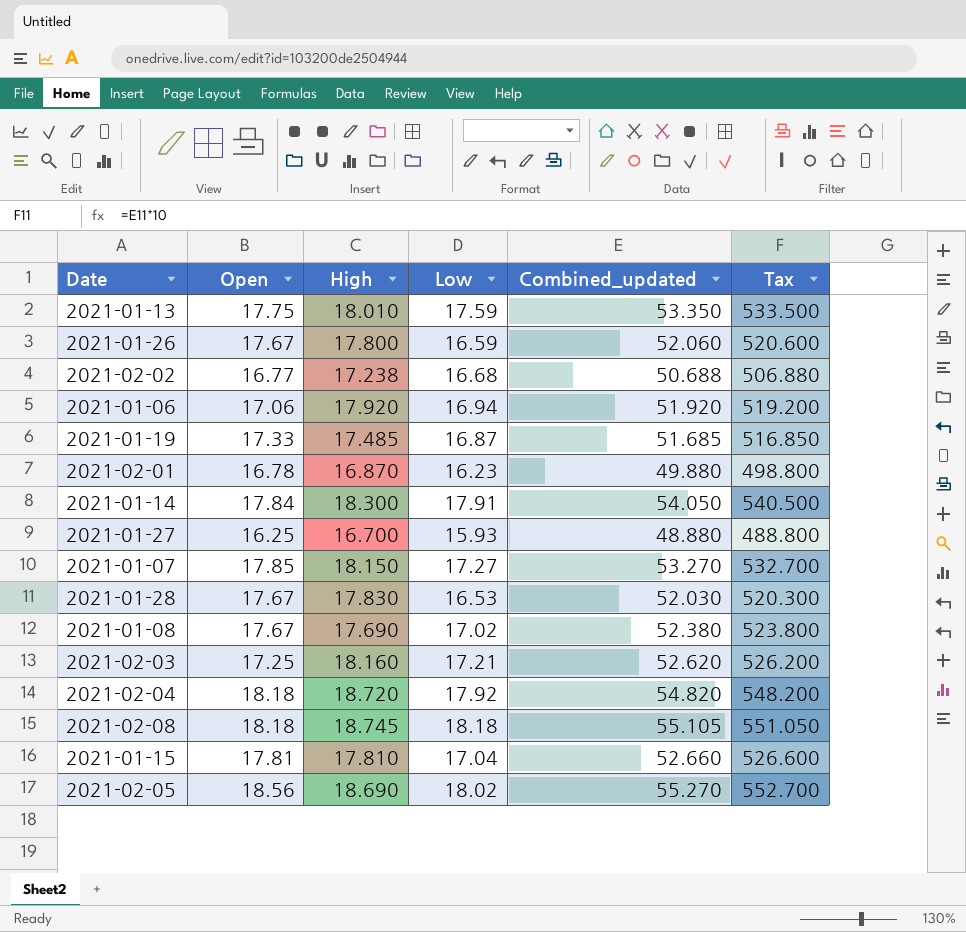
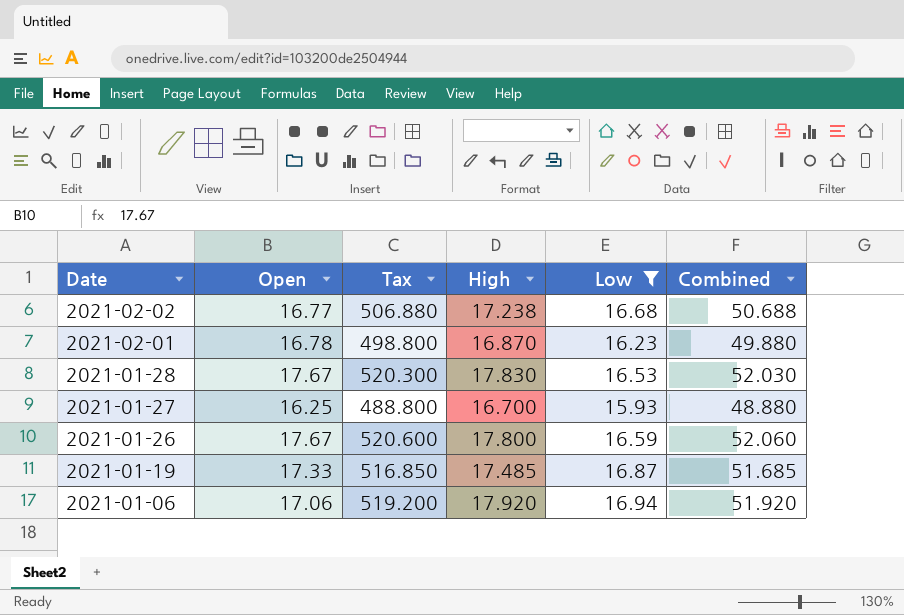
filter: none -> Low <= 16.94
row order: none -> Date descending
column Tax | position: 6 -> 3
column name: Combined_updated -> Combined

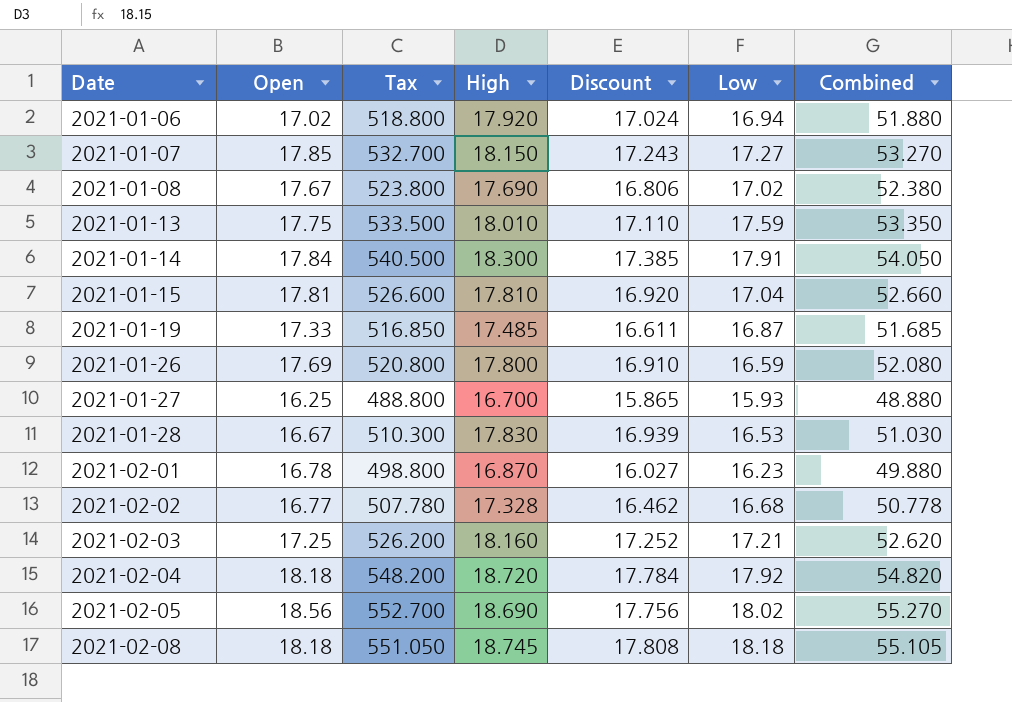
filter: Low <= 16.94 -> none
row order: Date descending -> Date ascending
column Discount | formula: none -> [High] * 0.95
2021-01-06 | Open: 17.06 -> 17.02
2021-01-06 | Tax: 519.200 -> 518.800
2021-01-06 | Combined: 51.920 -> 51.880
2021-01-26 | Open: 17.67 -> 17.69
2021-01-26 | Tax: 520.600 -> 520.800
2021-01-26 | Combined: 52.060 -> 52.080
2021-01-28 | Open: 17.67 -> 16.67
2021-01-28 | Tax: 520.300 -> 510.300
2021-01-28 | Combined: 52.030 -> 51.030
2021-02-02 | Tax: 506.880 -> 507.780
2021-02-02 | High: 17.238 -> 17.328
2021-02-02 | Combined: 50.688 -> 50.778

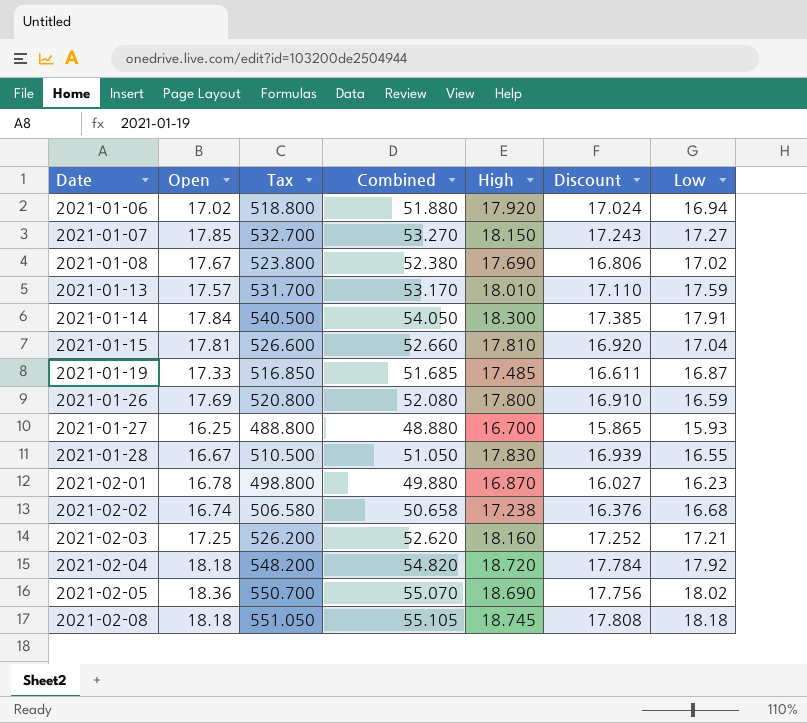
column Combined | position: 7 -> 4
2021-01-13 | Open: 17.75 -> 17.57
2021-01-13 | Tax: 533.500 -> 531.700
2021-01-13 | Combined: 53.350 -> 53.170
2021-01-28 | Tax: 510.300 -> 510.500
2021-01-28 | Combined: 51.030 -> 51.050
2021-01-28 | Low: 16.53 -> 16.55
2021-02-02 | Open: 16.77 -> 16.74
2021-02-02 | Tax: 507.780 -> 506.580
2021-02-02 | Combined: 50.778 -> 50.658
2021-02-02 | High: 17.328 -> 17.238
2021-02-02 | Discount: 16.462 -> 16.376
2021-02-05 | Open: 18.56 -> 18.36
2021-02-05 | Tax: 552.700 -> 550.700
2021-02-05 | Combined: 55.270 -> 55.070

